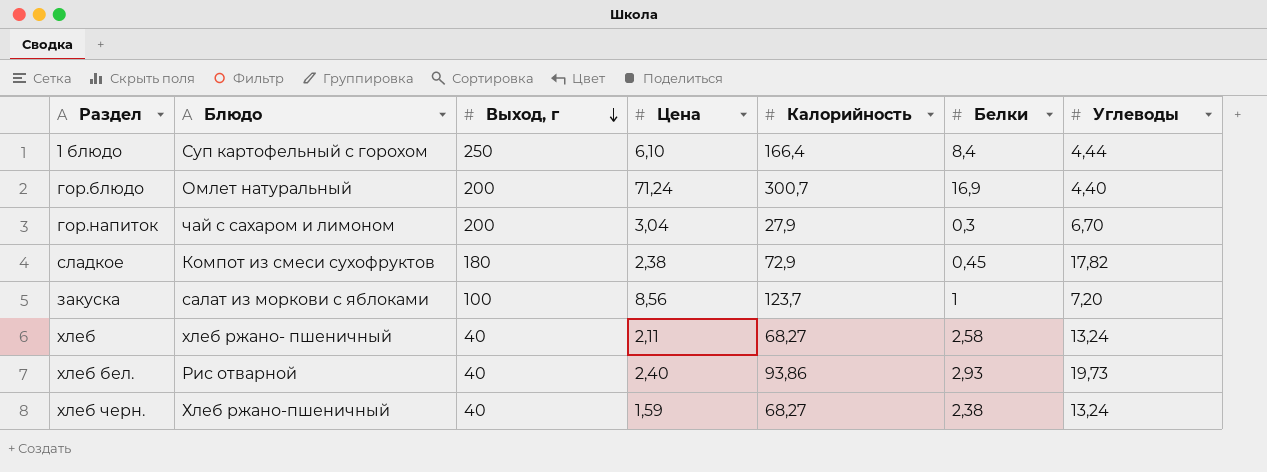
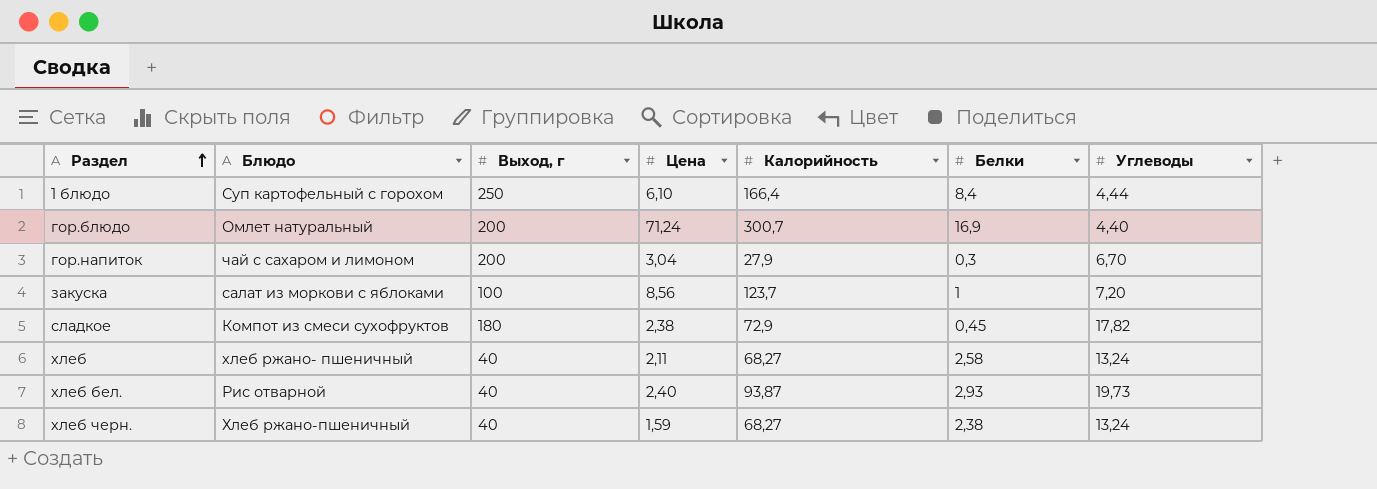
row order: Выход, г descending -> Раздел ascending
хлеб бел. | Калорийность: 93,86 -> 93,87

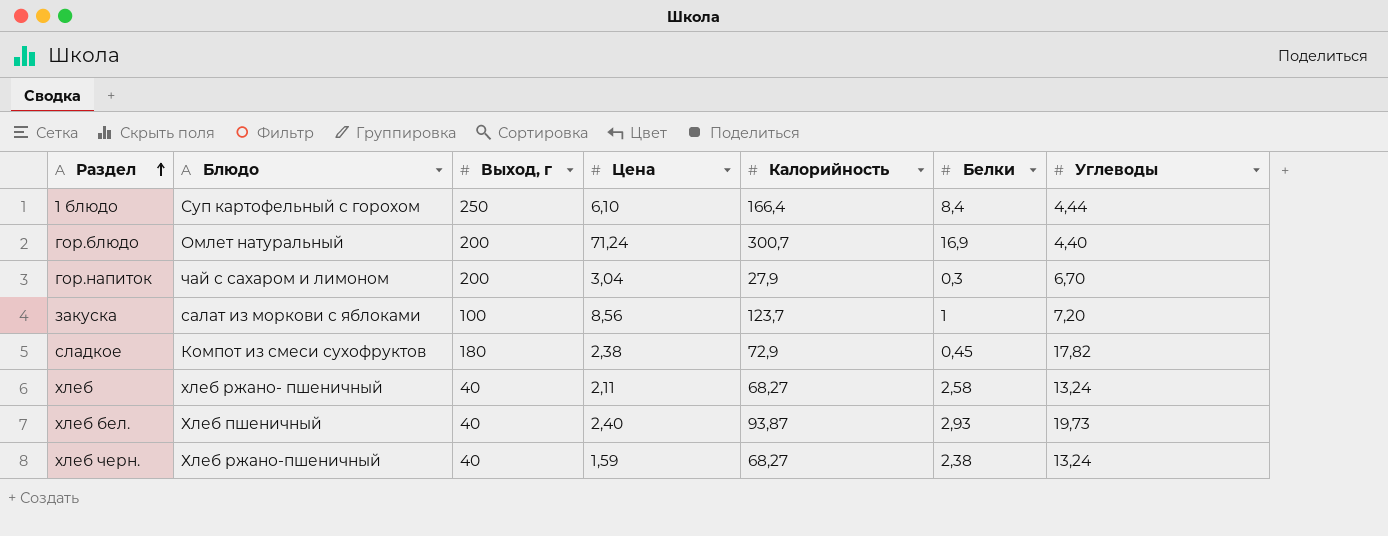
хлеб бел. | Блюдо: Рис отварной -> Хлеб пшеничный

